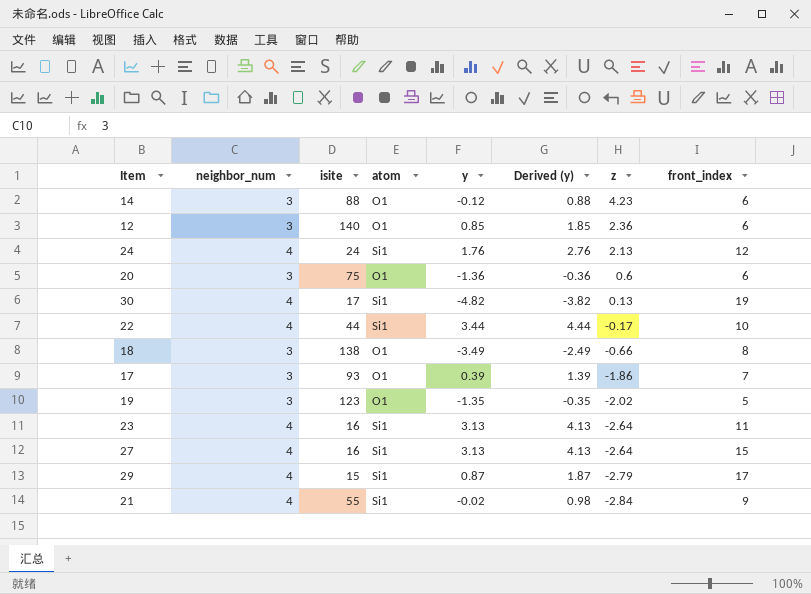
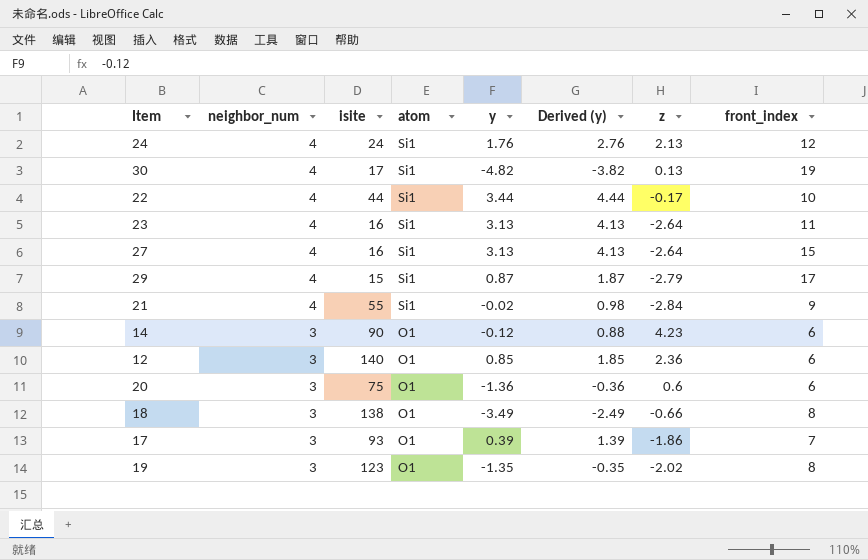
row order: z descending -> neighbor_num descending
14 | isite: 88 -> 90
19 | front_index: 5 -> 8

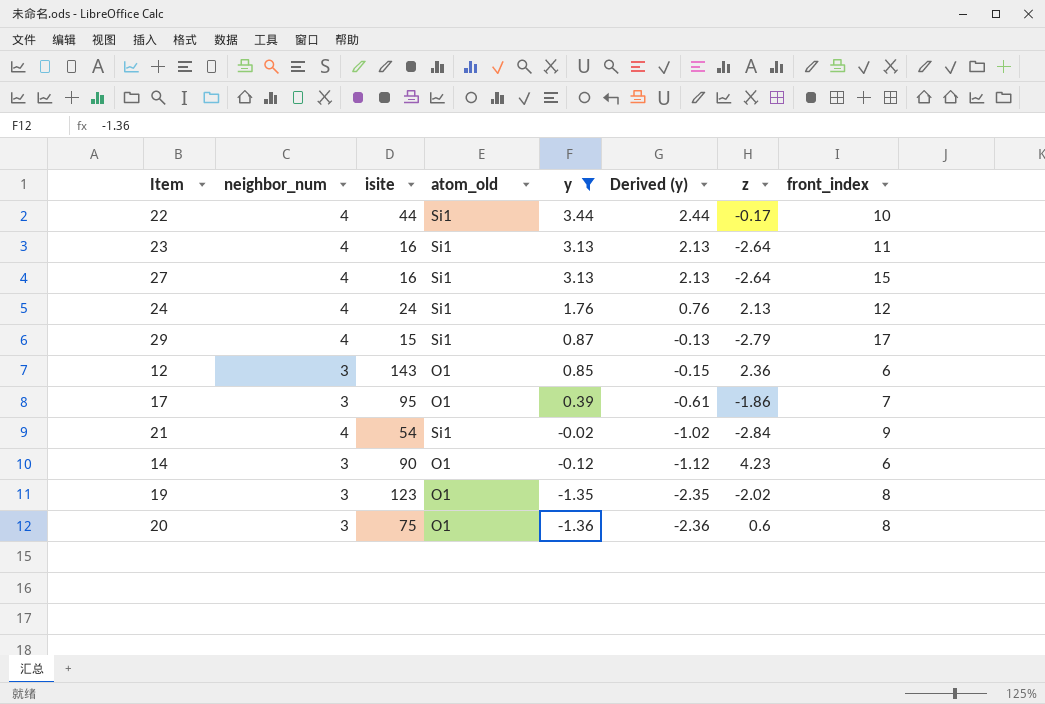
filter: none -> y >= -1.36
row order: neighbor_num descending -> y descending
column name: atom -> atom_old
column Derived (y) | formula: [y] + 1 -> [y] - 1
12 | isite: 140 -> 143
17 | isite: 93 -> 95
21 | isite: 55 -> 54
20 | front_index: 6 -> 8

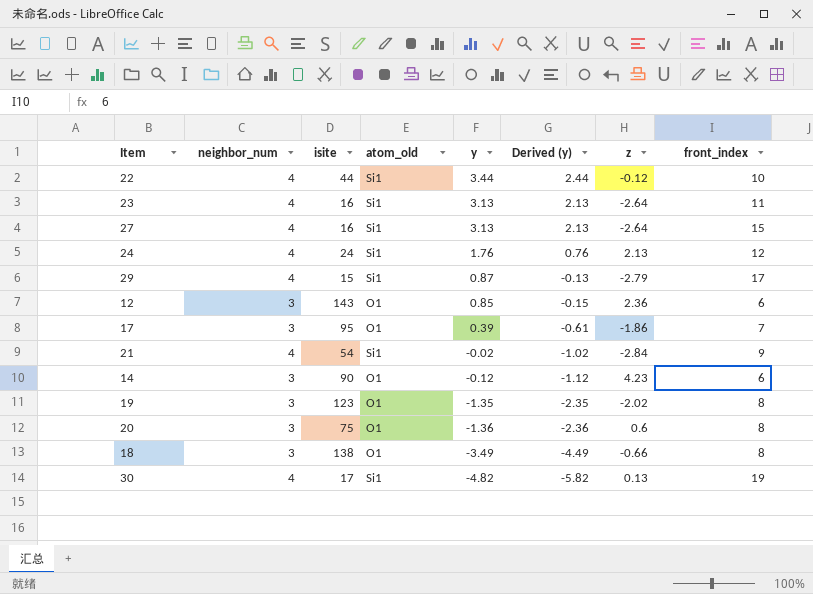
filter: y >= -1.36 -> none
22 | z: -0.17 -> -0.12

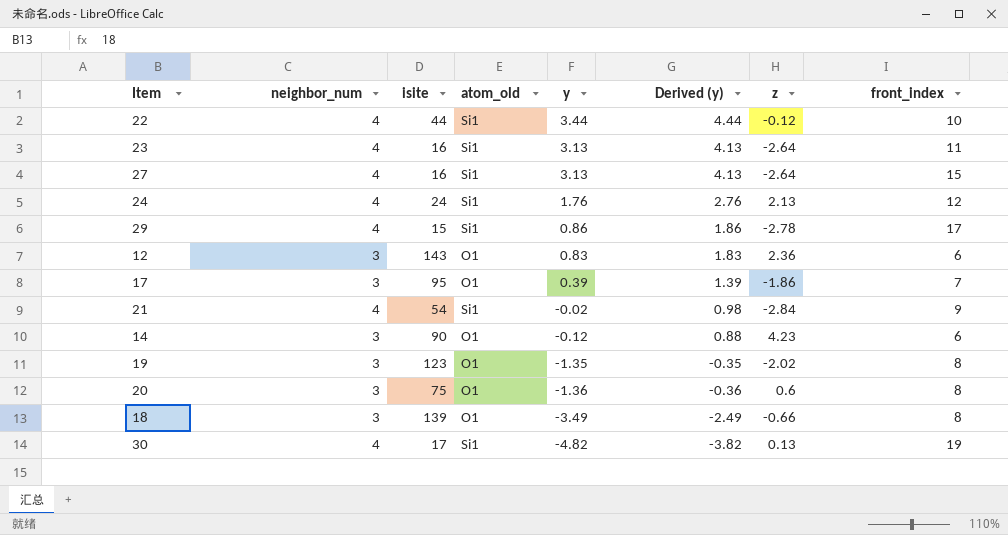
column Derived (y) | formula: [y] - 1 -> [y] + 1
29 | y: 0.87 -> 0.86
29 | z: -2.79 -> -2.78
12 | y: 0.85 -> 0.83
18 | isite: 138 -> 139

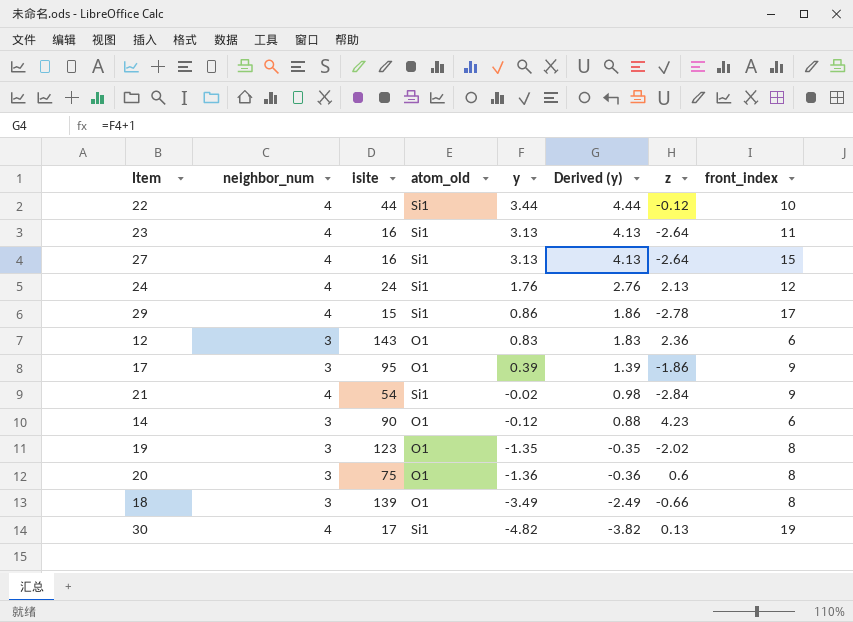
17 | front_index: 7 -> 9

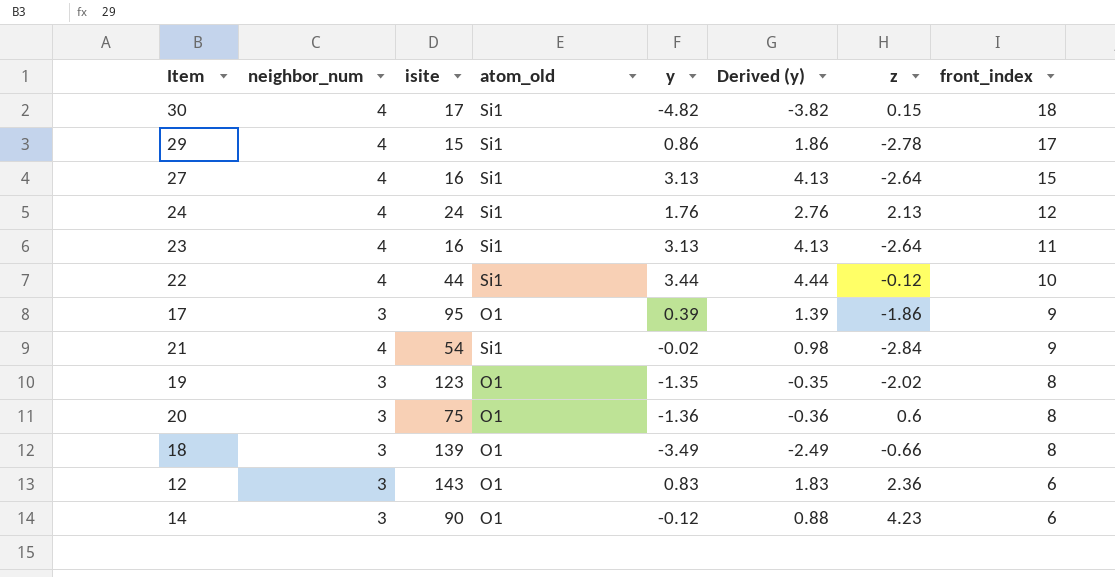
row order: y descending -> front_index descending
30 | z: 0.13 -> 0.15
30 | front_index: 19 -> 18

